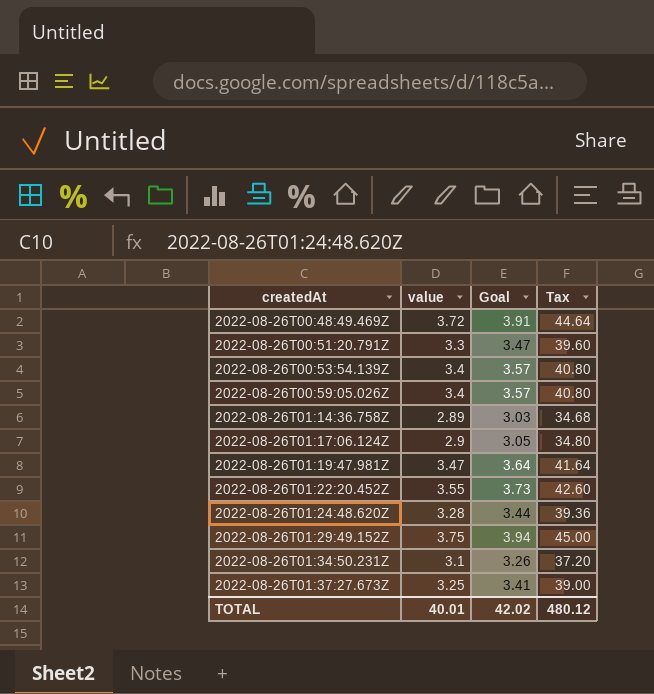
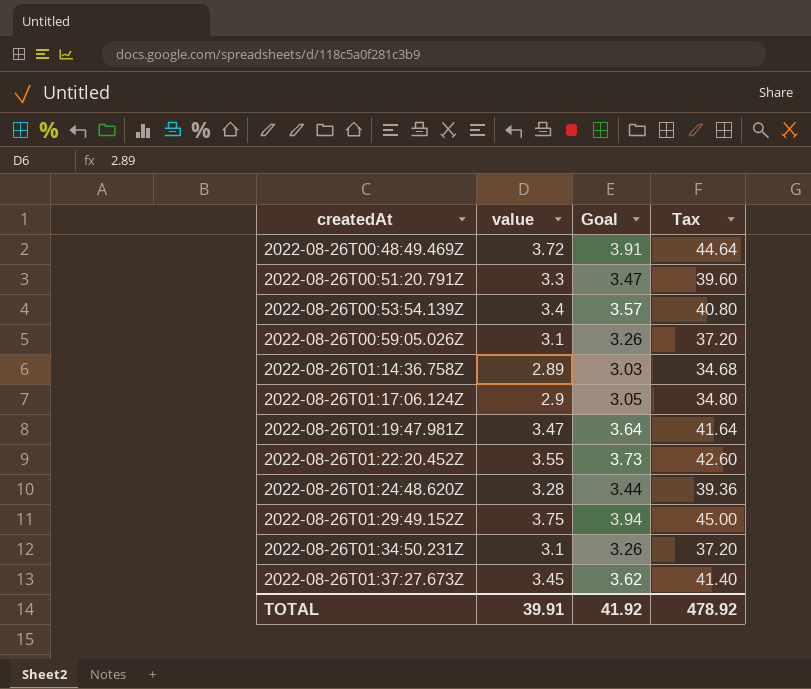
2022-08-26T00:59:05.026Z | value: 3.4 -> 3.1
2022-08-26T00:59:05.026Z | Goal: 3.57 -> 3.26
2022-08-26T00:59:05.026Z | Tax: 40.80 -> 37.20
2022-08-26T01:37:27.673Z | value: 3.25 -> 3.45
2022-08-26T01:37:27.673Z | Goal: 3.41 -> 3.62
2022-08-26T01:37:27.673Z | Tax: 39.00 -> 41.40
TOTAL | value: 40.01 -> 39.91
TOTAL | Goal: 42.02 -> 41.92
TOTAL | Tax: 480.12 -> 478.92

